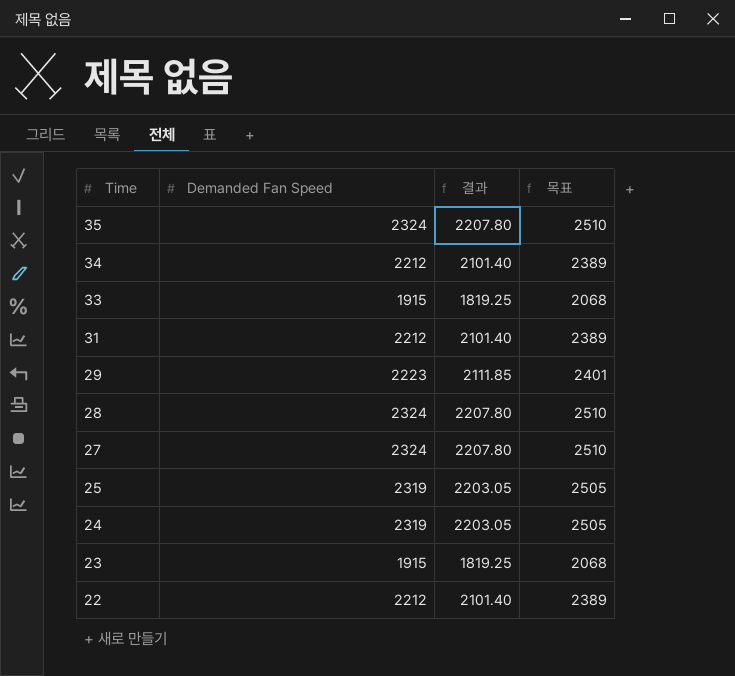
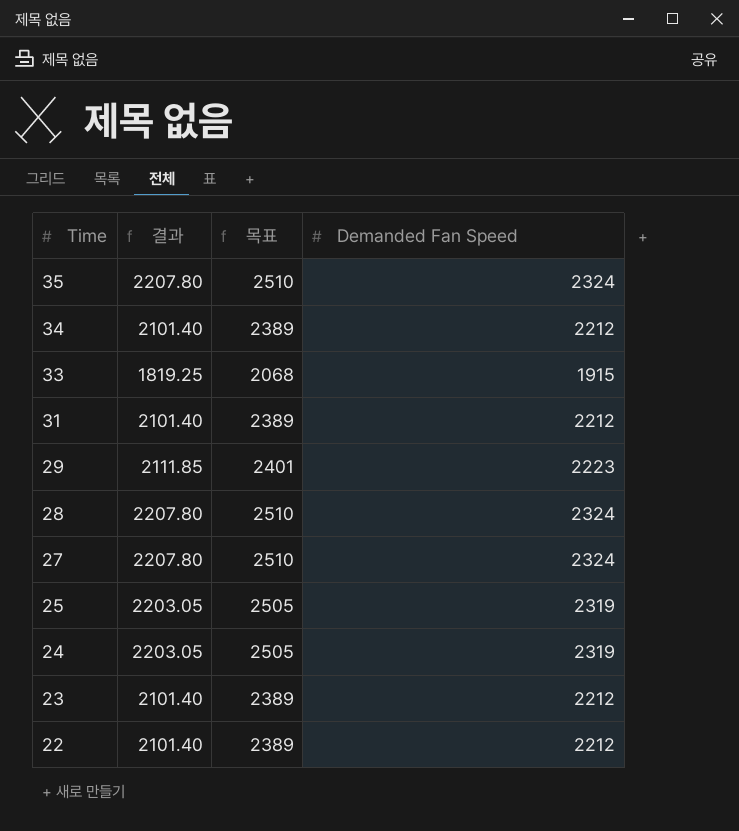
column Demanded Fan Speed | position: 2 -> 4
23 | 결과: 1819.25 -> 2101.40
23 | 목표: 2068 -> 2389
23 | Demanded Fan Speed: 1915 -> 2212

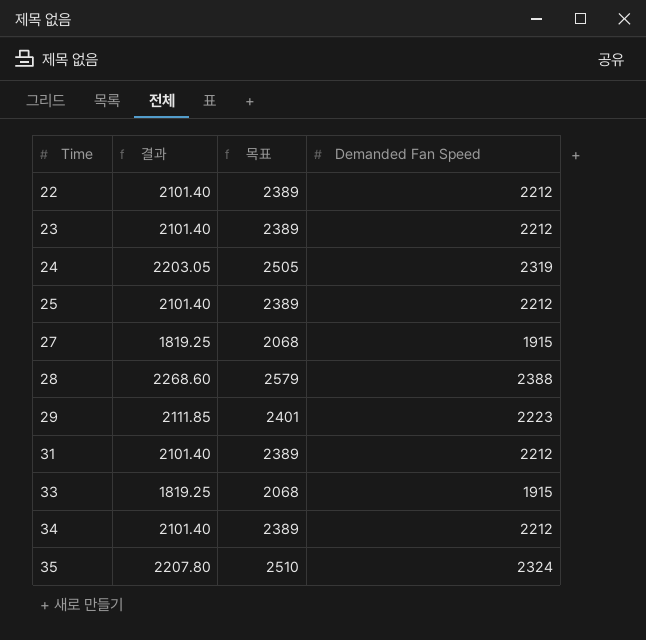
row order: Time descending -> Time ascending
25 | 결과: 2203.05 -> 2101.40
25 | 목표: 2505 -> 2389
25 | Demanded Fan Speed: 2319 -> 2212
27 | 결과: 2207.80 -> 1819.25
27 | 목표: 2510 -> 2068
27 | Demanded Fan Speed: 2324 -> 1915
28 | 결과: 2207.80 -> 2268.60
28 | 목표: 2510 -> 2579
28 | Demanded Fan Speed: 2324 -> 2388

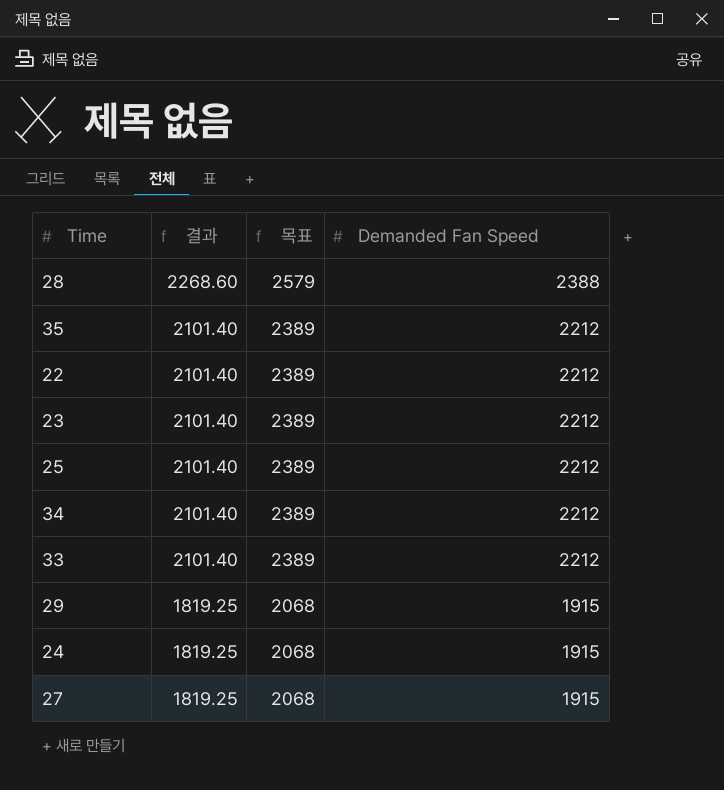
row order: Time ascending -> 결과 descending
row 31: 2101.40 | 2389 | 2212 -> none
35 | 결과: 2207.80 -> 2101.40
35 | 목표: 2510 -> 2389
35 | Demanded Fan Speed: 2324 -> 2212
33 | 결과: 1819.25 -> 2101.40
33 | 목표: 2068 -> 2389
33 | Demanded Fan Speed: 1915 -> 2212
29 | 결과: 2111.85 -> 1819.25
29 | 목표: 2401 -> 2068
29 | Demanded Fan Speed: 2223 -> 1915
24 | 결과: 2203.05 -> 1819.25
24 | 목표: 2505 -> 2068
24 | Demanded Fan Speed: 2319 -> 1915

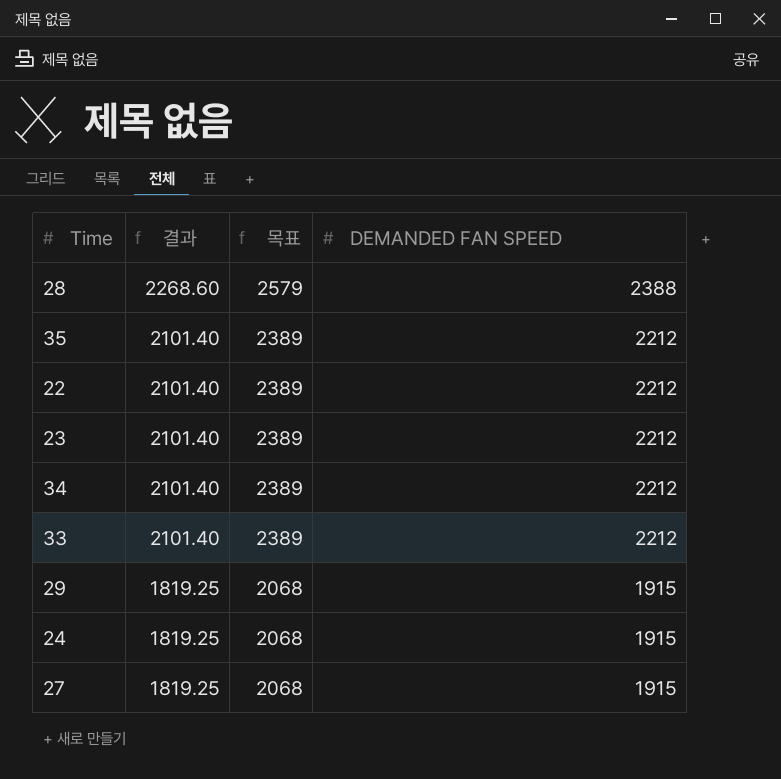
column name: Demanded Fan Speed -> DEMANDED FAN SPEED
row 25: 2101.40 | 2389 | 2212 -> none

